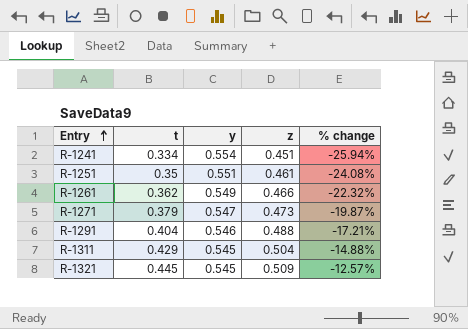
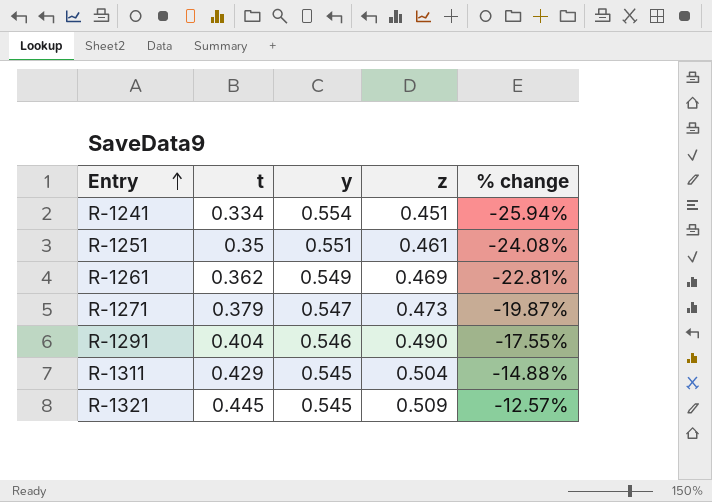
R-1261 | z: 0.466 -> 0.469
R-1261 | % change: -22.32% -> -22.81%
R-1291 | z: 0.488 -> 0.490
R-1291 | % change: -17.21% -> -17.55%

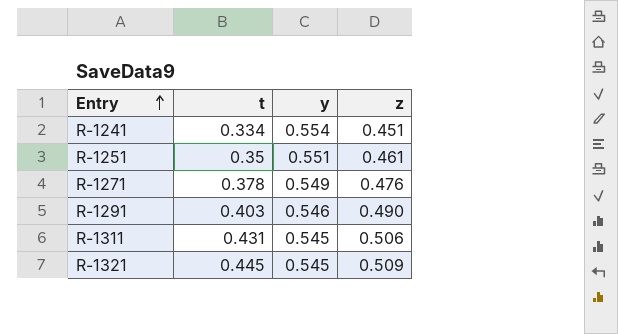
column % change | formula: ([t] - [z]) / [z] -> none
row R-1261: 0.362 | 0.549 | 0.469 | -22.81% -> none
R-1271 | t: 0.379 -> 0.378
R-1271 | y: 0.547 -> 0.549
R-1271 | z: 0.473 -> 0.476
R-1291 | t: 0.404 -> 0.403
R-1311 | t: 0.429 -> 0.431
R-1311 | z: 0.504 -> 0.506

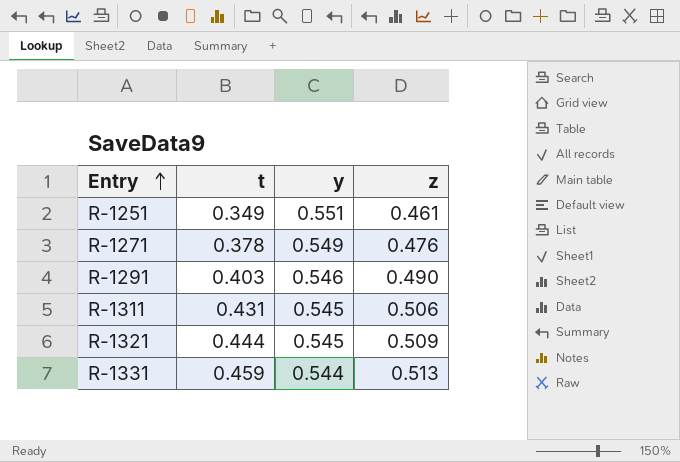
row R-1241: 0.334 | 0.554 | 0.451 -> none
R-1251 | t: 0.35 -> 0.349
R-1321 | t: 0.445 -> 0.444
row R-1331: none -> 0.459 | 0.544 | 0.513

